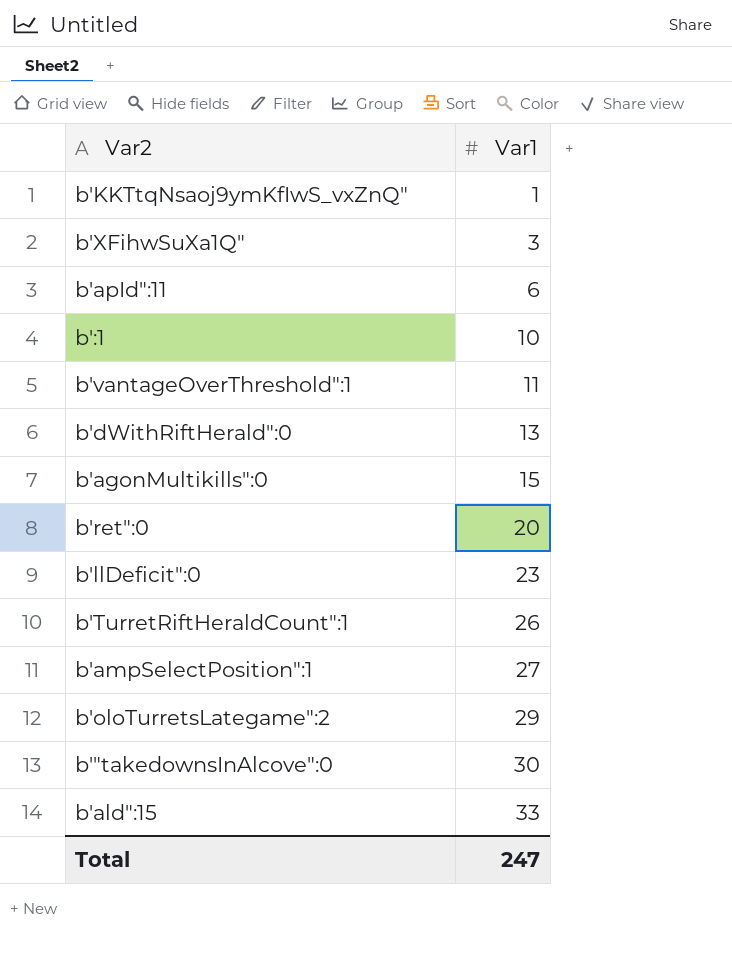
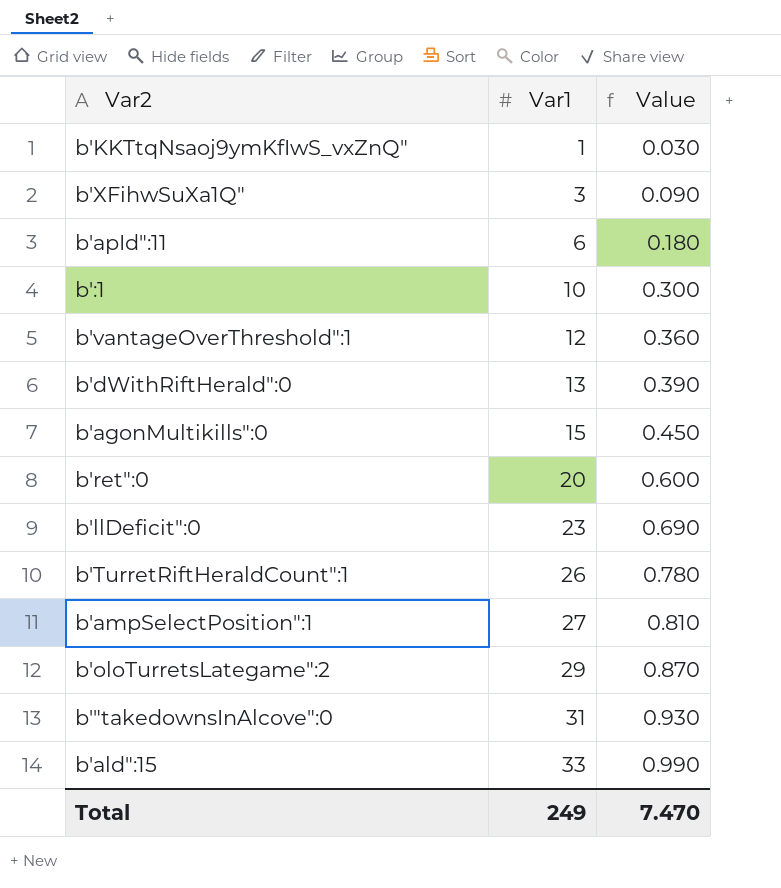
column Value | formula: none -> [Var1] * 0.03
b'vantageOverThreshold":1 | Var1: 11 -> 12
b'"takedownsInAlcove":0 | Var1: 30 -> 31
Total | Var1: 247 -> 249

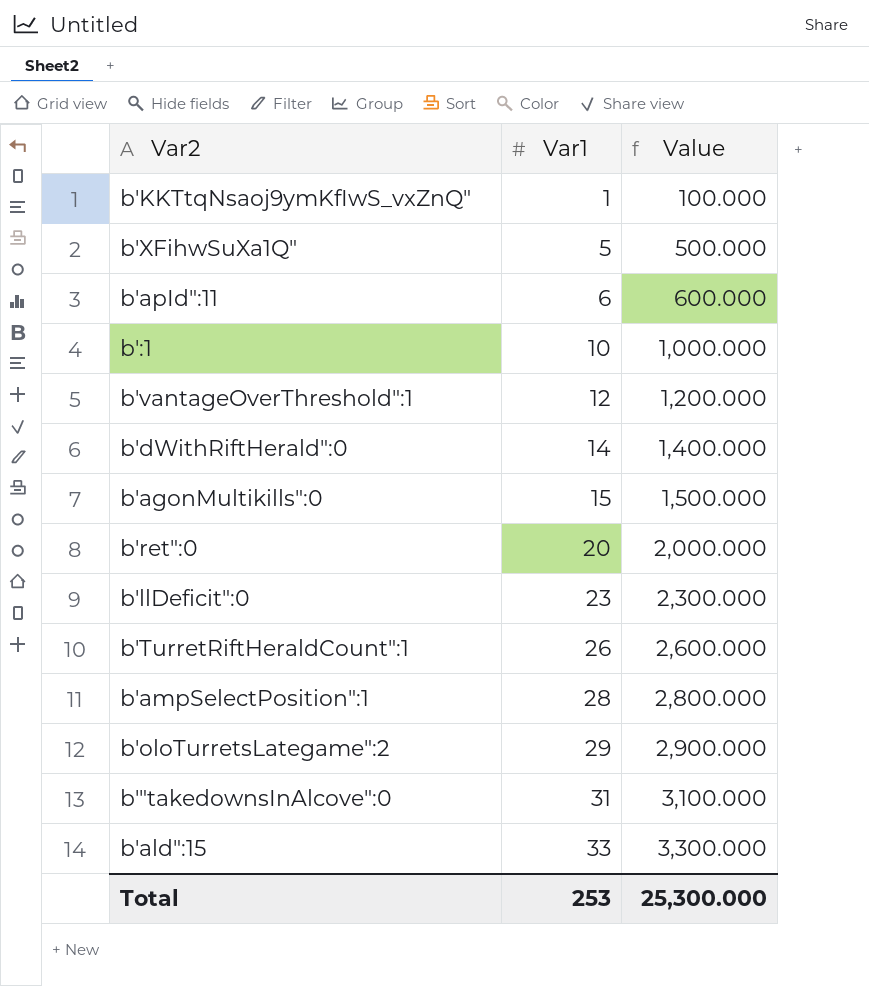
column Value | formula: [Var1] * 0.03 -> [Var1] * 100
b'XFihwSuXa1Q" | Var1: 3 -> 5
b'dWithRiftHerald":0 | Var1: 13 -> 14
b'ampSelectPosition":1 | Var1: 27 -> 28
Total | Var1: 249 -> 253
Total | Value: 7.470 -> 25,300.000

